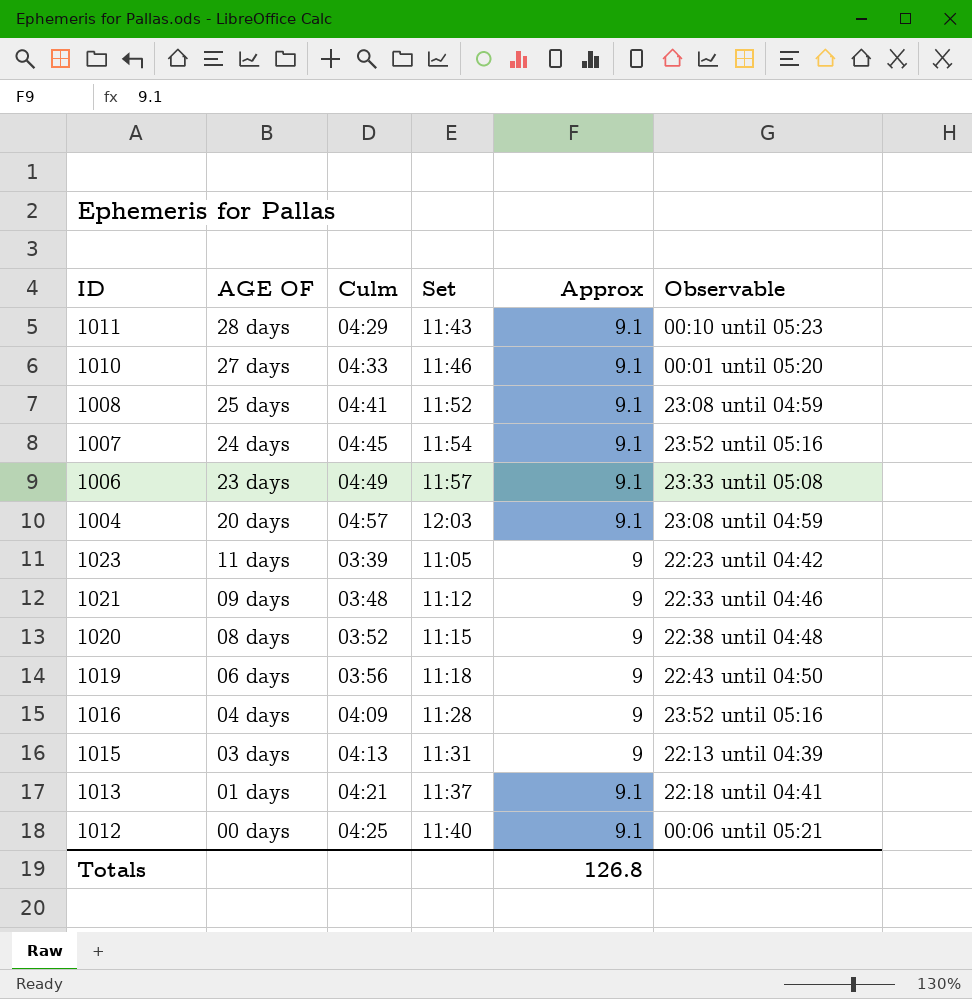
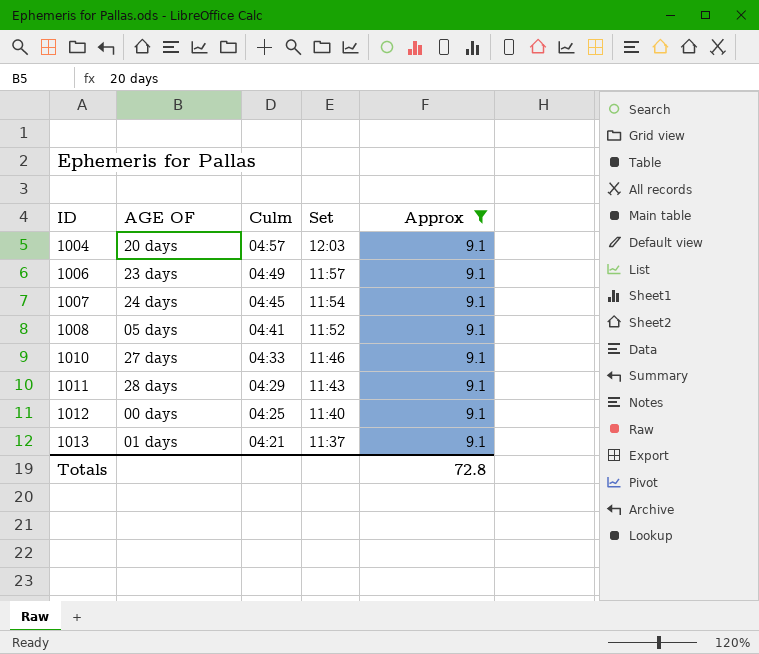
filter: none -> Approx = 9.1
row order: AGE OF descending -> ID ascending
column Observable | position: 6 -> none
1008 | AGE OF: 25 days -> 05 days
Totals | Approx: 126.8 -> 72.8

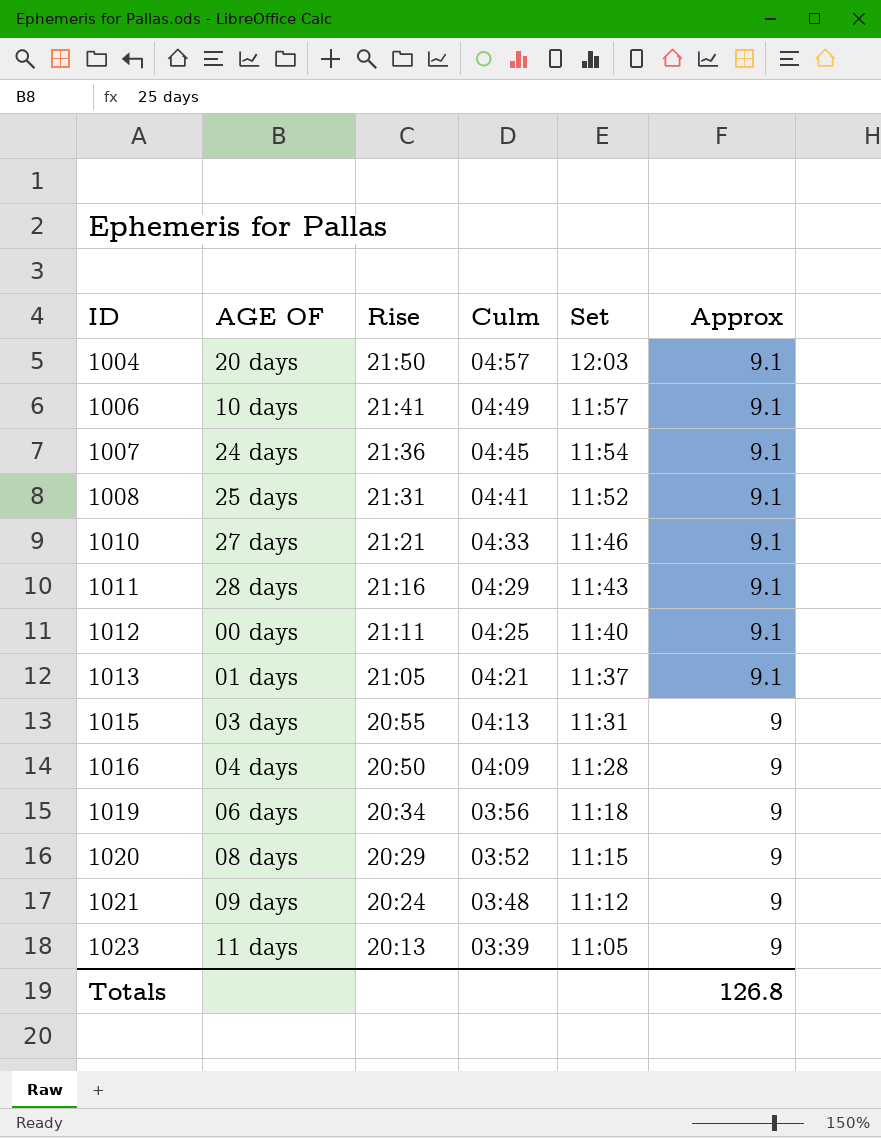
filter: Approx = 9.1 -> none
column Rise | position: none -> 3
1006 | AGE OF: 23 days -> 10 days
1008 | AGE OF: 05 days -> 25 days
Totals | Approx: 72.8 -> 126.8

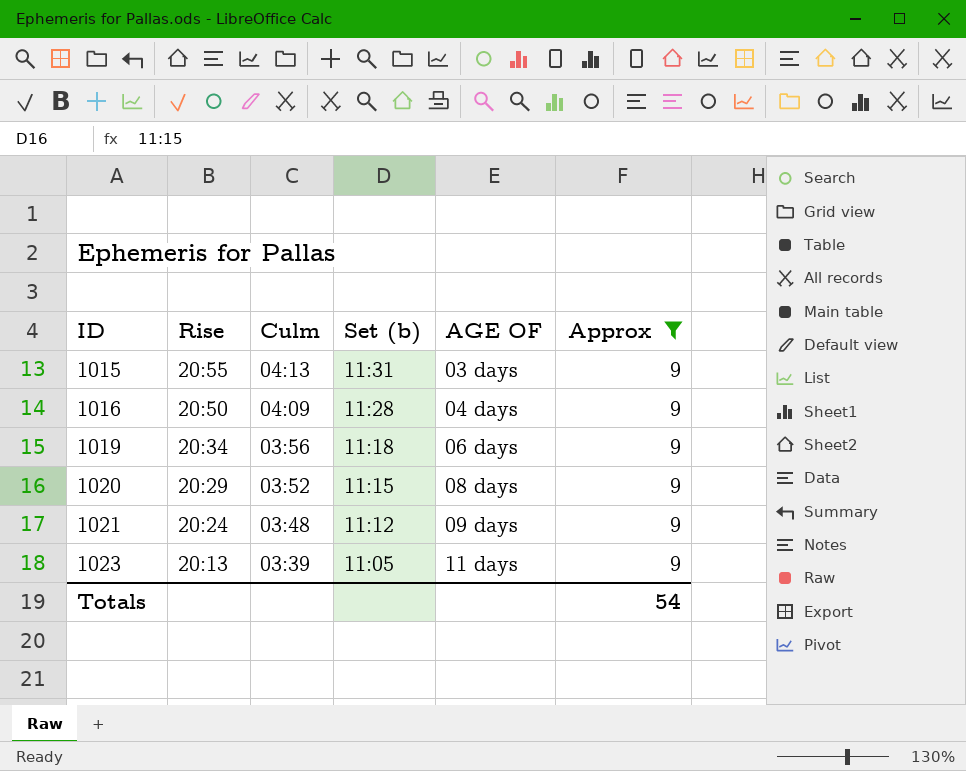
filter: none -> Approx = 9
column name: Set -> Set (b)
column AGE OF | position: 2 -> 5
Totals | Approx: 126.8 -> 54

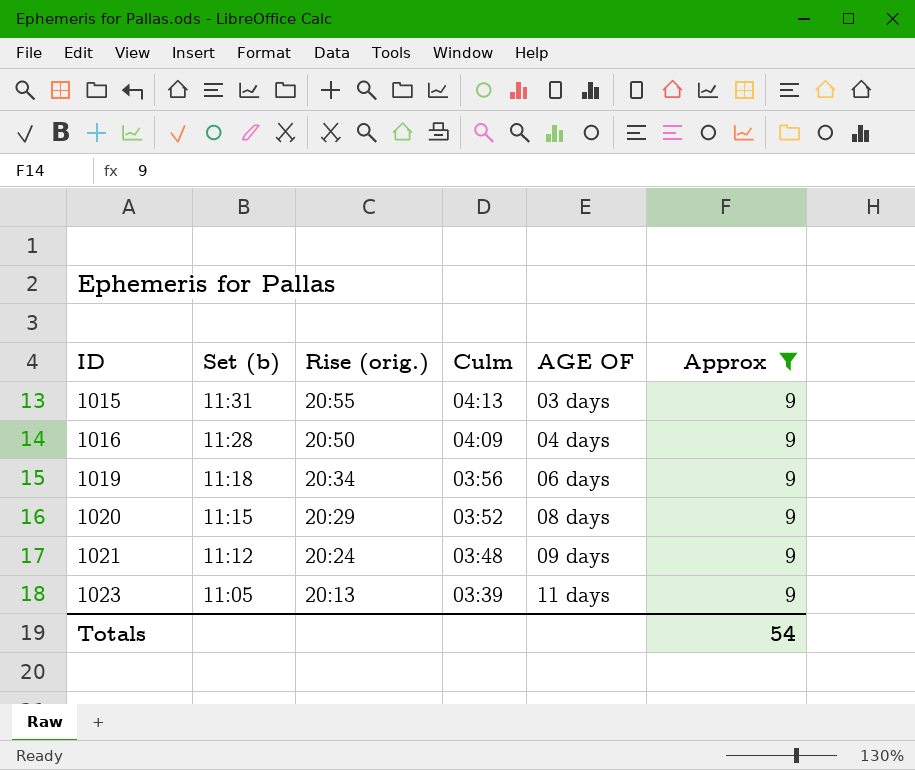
column Set (b) | position: 4 -> 2
column name: Rise -> Rise (orig.)

